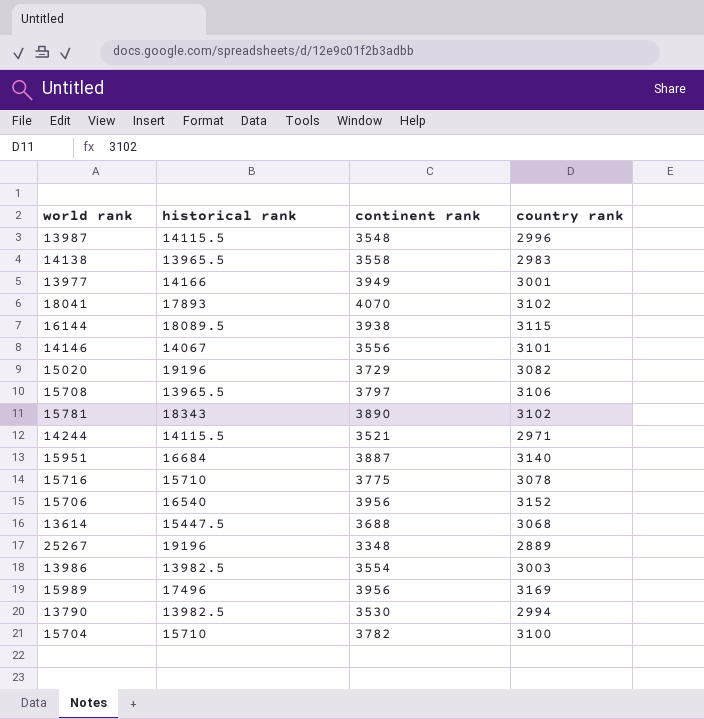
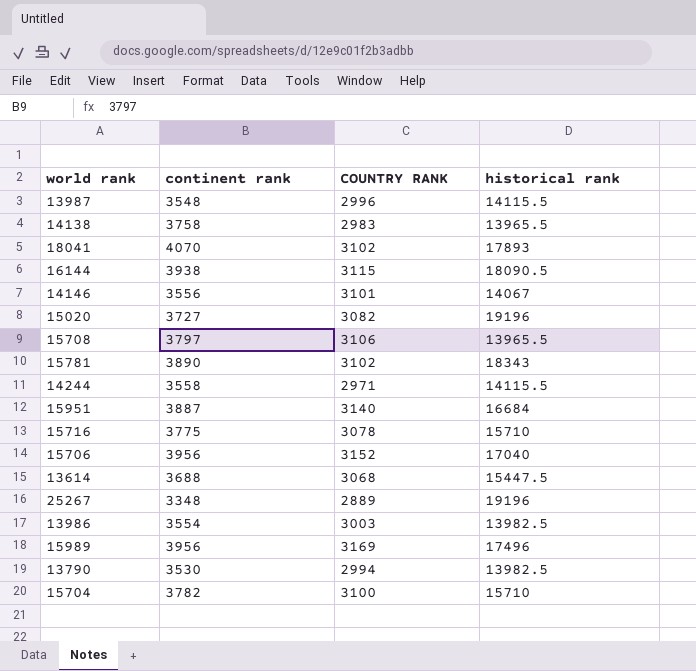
column name: country rank -> COUNTRY RANK
column historical rank | position: 2 -> 4
row 13977: 14166 | 3949 | 3001 -> none
14138 | continent rank: 3558 -> 3758
16144 | historical rank: 18089.5 -> 18090.5
15020 | continent rank: 3729 -> 3727
14244 | continent rank: 3521 -> 3558
15706 | historical rank: 16540 -> 17040

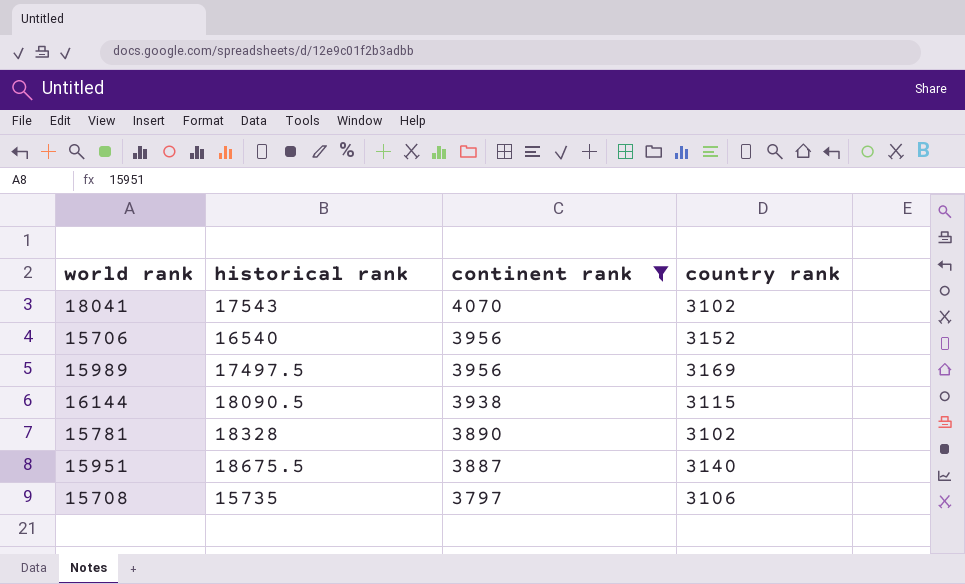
filter: none -> continent rank >= 3797
row order: none -> continent rank descending
column historical rank | position: 4 -> 2
column name: COUNTRY RANK -> country rank
18041 | historical rank: 17893 -> 17543
15706 | historical rank: 17040 -> 16540
15989 | historical rank: 17496 -> 17497.5
15781 | historical rank: 18343 -> 18328
15951 | historical rank: 16684 -> 18675.5
15708 | historical rank: 13965.5 -> 15735

